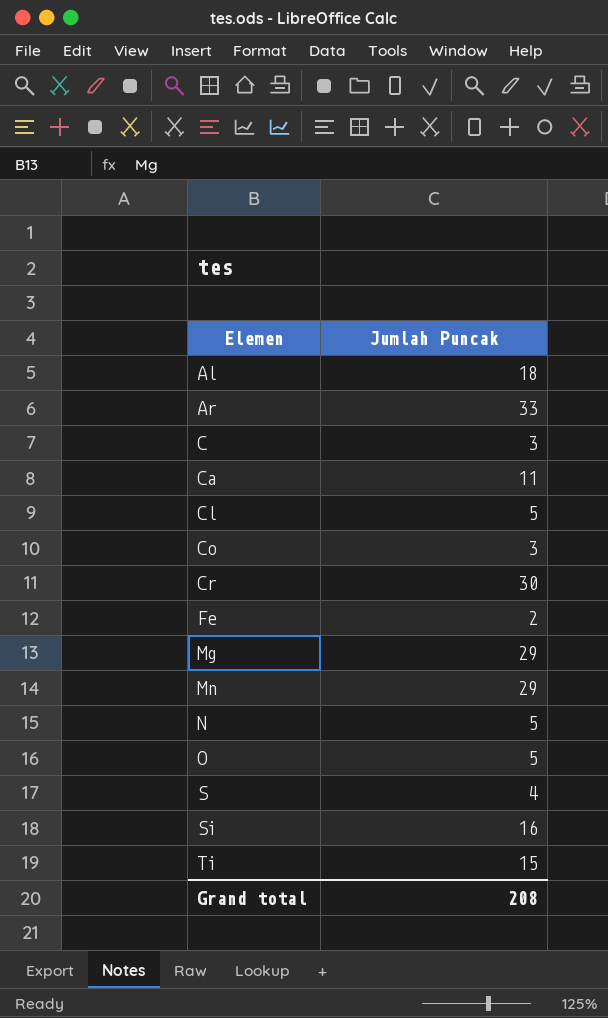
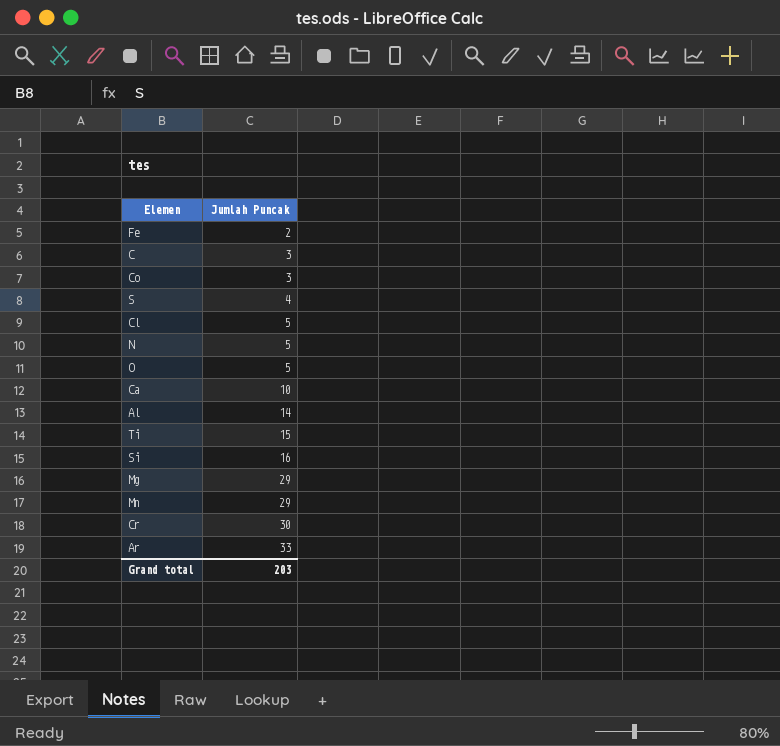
row order: Elemen ascending -> Jumlah Puncak ascending
Ca | Jumlah Puncak: 11 -> 10
Al | Jumlah Puncak: 18 -> 14
Grand total | Jumlah Puncak: 208 -> 203

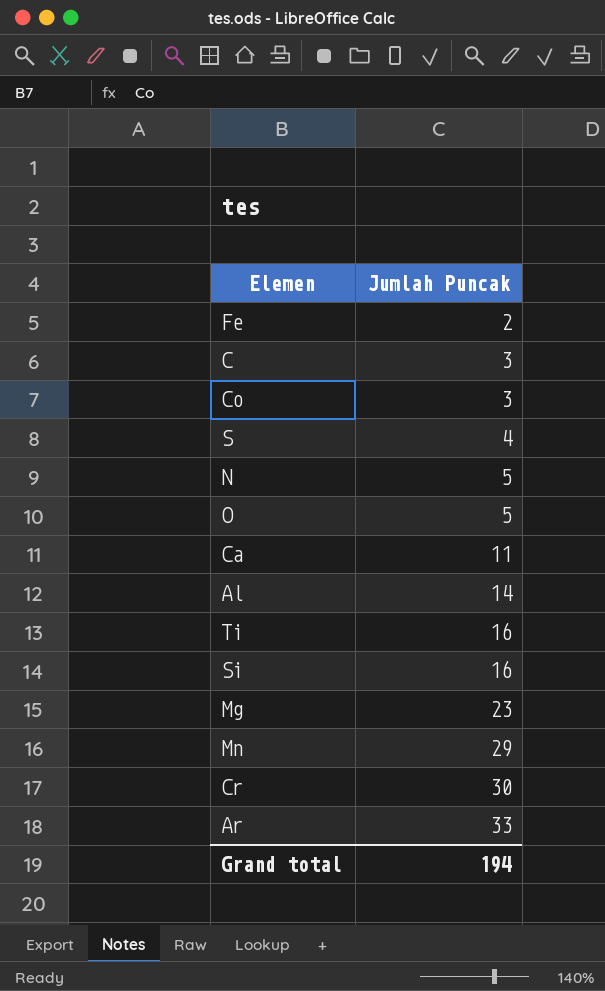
row Cl: 5 -> none
Ca | Jumlah Puncak: 10 -> 11
Ti | Jumlah Puncak: 15 -> 16
Mg | Jumlah Puncak: 29 -> 23
Grand total | Jumlah Puncak: 203 -> 194

